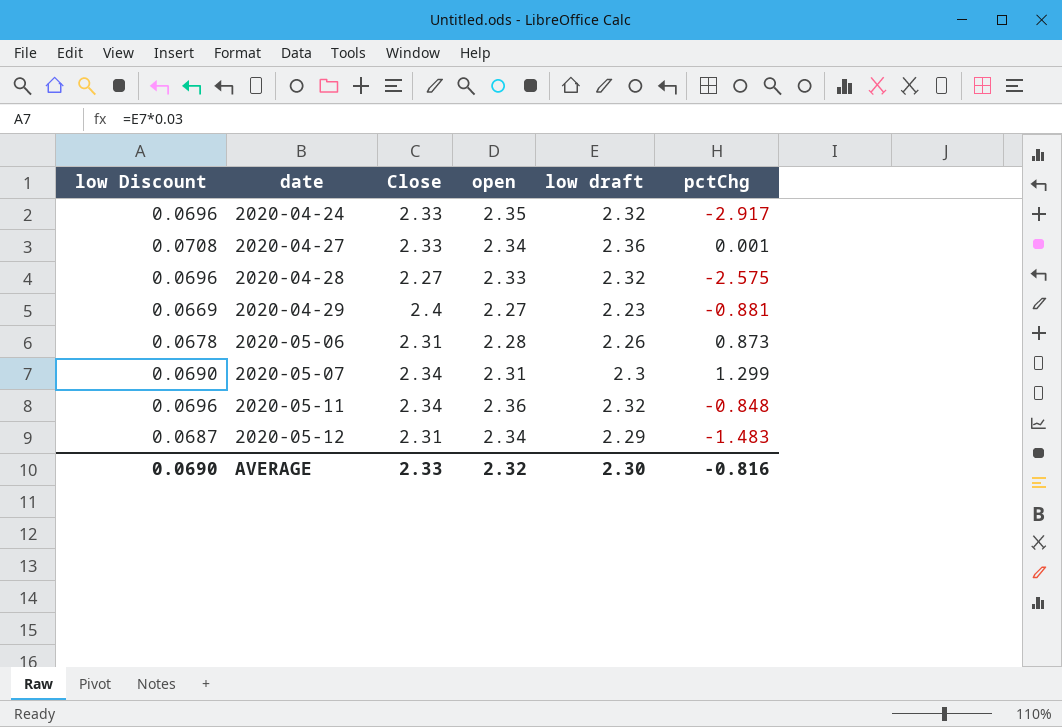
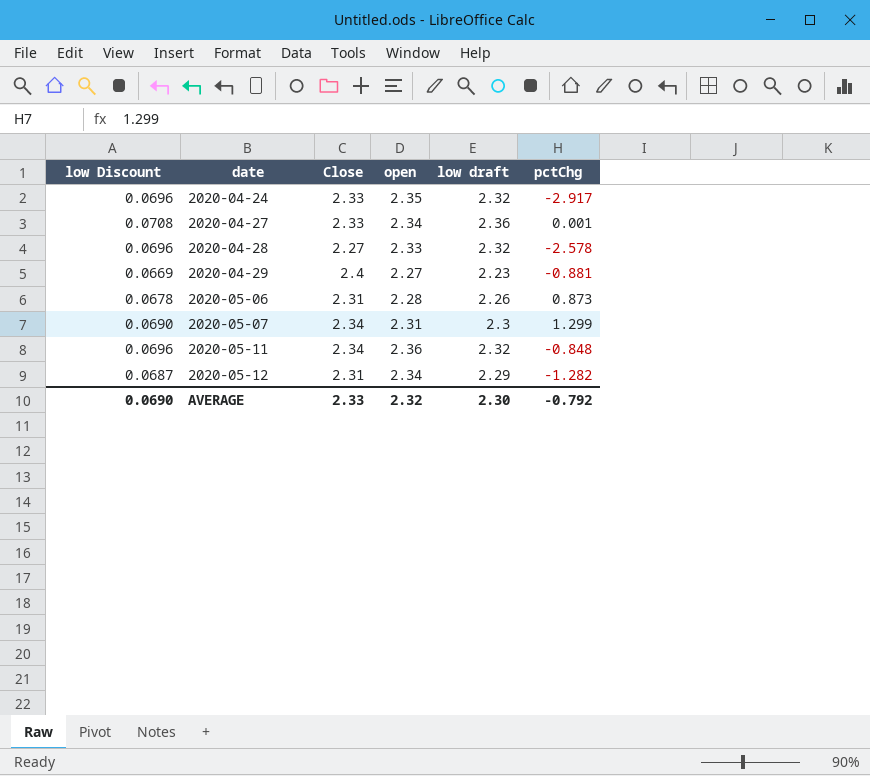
2020-04-28 | pctChg: -2.575 -> -2.578
2020-05-12 | pctChg: -1.483 -> -1.282
AVERAGE | pctChg: -0.816 -> -0.792

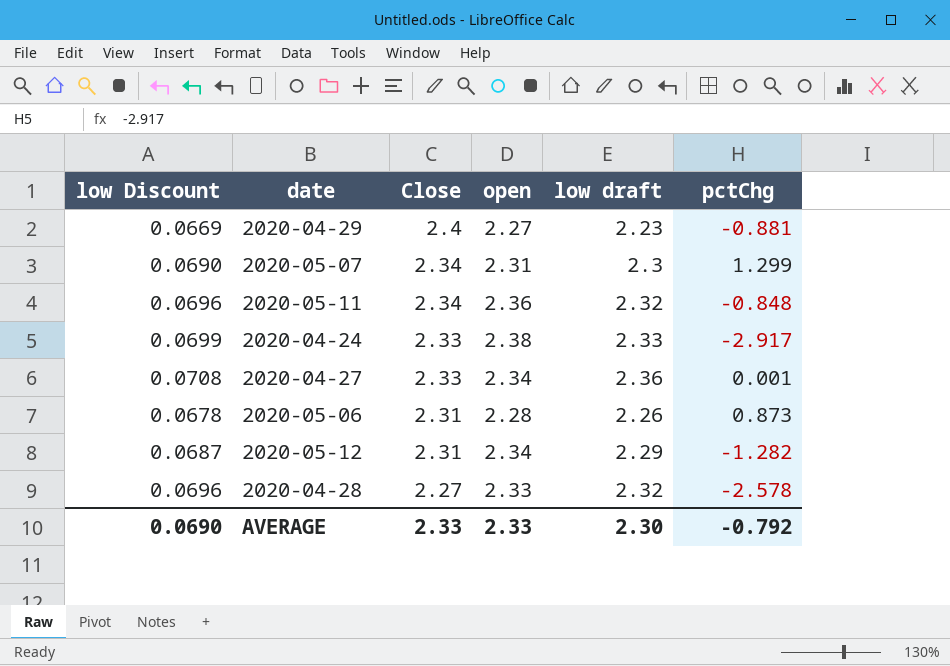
row order: date ascending -> Close descending
2020-04-24 | low Discount: 0.0696 -> 0.0699
2020-04-24 | open: 2.35 -> 2.38
2020-04-24 | low draft: 2.32 -> 2.33
AVERAGE | open: 2.32 -> 2.33

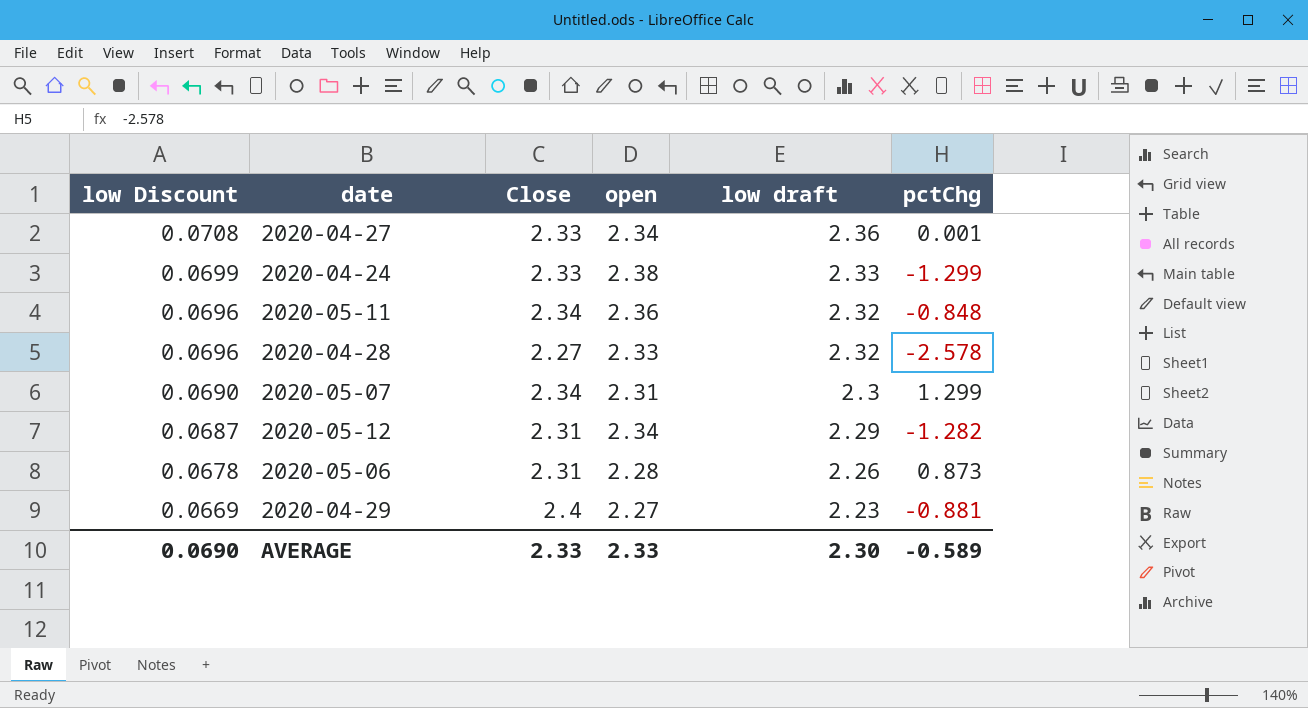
row order: Close descending -> low Discount descending
2020-04-24 | pctChg: -2.917 -> -1.299
AVERAGE | pctChg: -0.792 -> -0.589

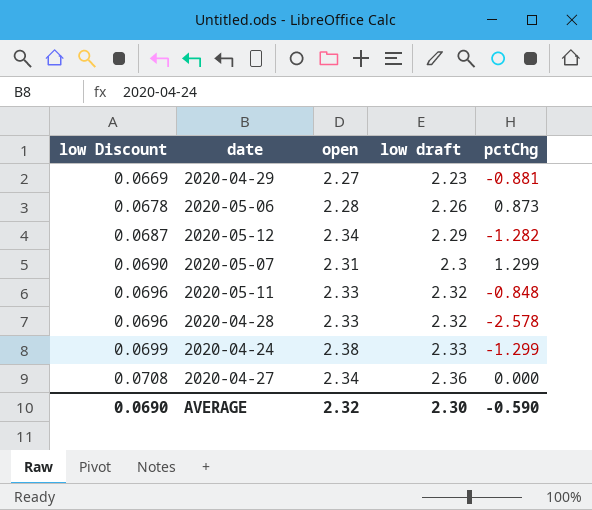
row order: low Discount descending -> low Discount ascending
column Close | position: 3 -> none
2020-05-11 | open: 2.36 -> 2.33
2020-04-27 | pctChg: 0.001 -> 0.000
AVERAGE | open: 2.33 -> 2.32
AVERAGE | pctChg: -0.589 -> -0.590

